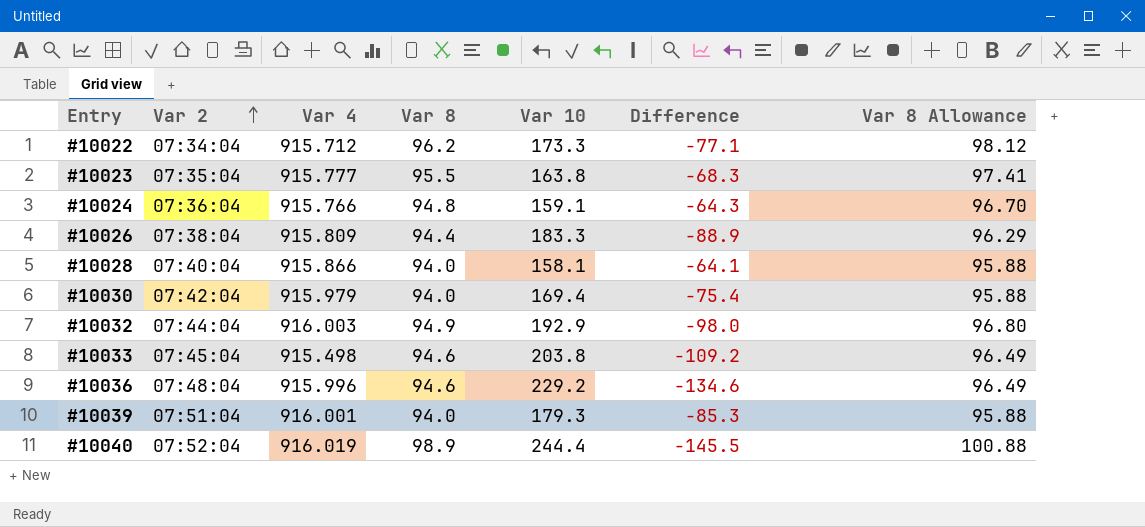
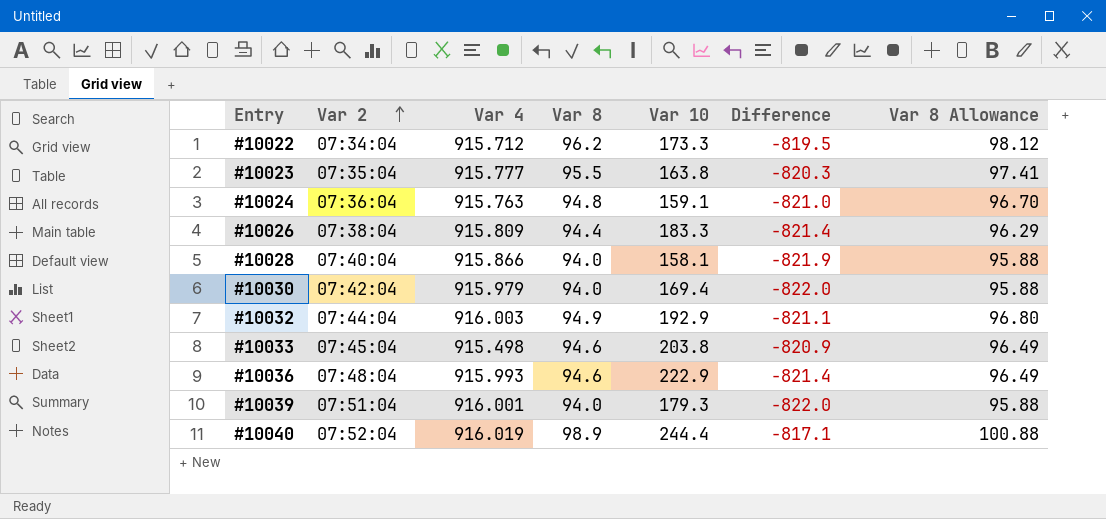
column Difference | formula: [Var 8] - [Var 10] -> [Var 8] - [Var 4]
#10024 | Var 4: 915.766 -> 915.763
#10036 | Var 4: 915.996 -> 915.993
#10036 | Var 10: 229.2 -> 222.9

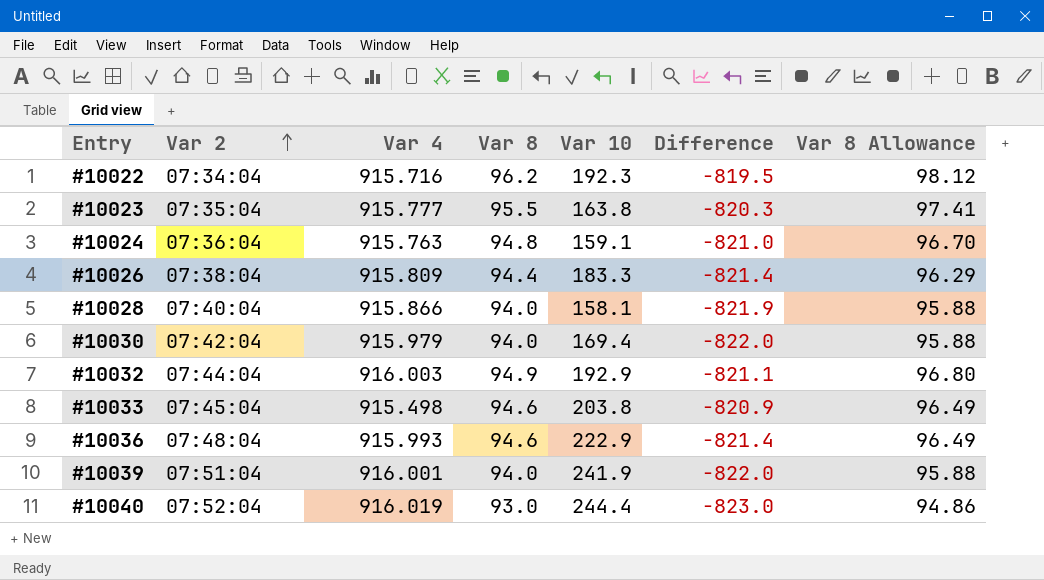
#10022 | Var 4: 915.712 -> 915.716
#10022 | Var 10: 173.3 -> 192.3
#10039 | Var 10: 179.3 -> 241.9
#10040 | Var 8: 98.9 -> 93.0
#10040 | Difference: -817.1 -> -823.0
#10040 | Var 8 Allowance: 100.88 -> 94.86

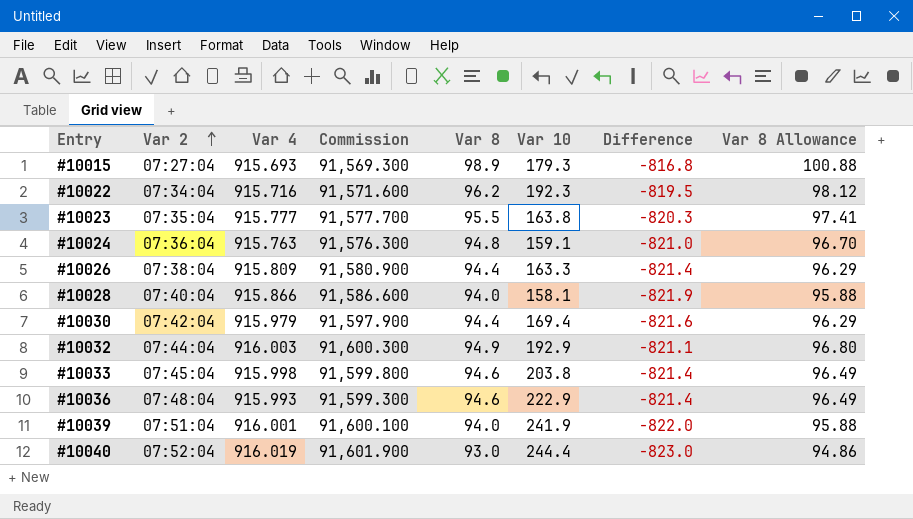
column Commission | formula: none -> [Var 4] * 100
row #10015: none -> 07:27:04 | 915.693 | 91,569.300 | 98.9 | 179.3 | -816.8 | 100.88
#10026 | Var 10: 183.3 -> 163.3
#10030 | Var 8: 94.0 -> 94.4
#10030 | Difference: -822.0 -> -821.6
#10030 | Var 8 Allowance: 95.88 -> 96.29
#10033 | Var 4: 915.498 -> 915.998
#10033 | Difference: -820.9 -> -821.4

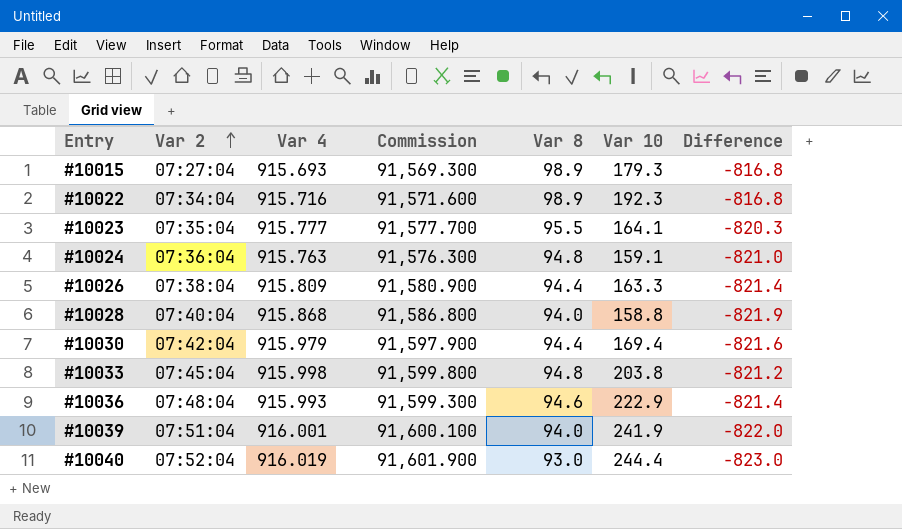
column Var 8 Allowance | formula: [Var 8] * 1.02 -> none
row #10032: 07:44:04 | 916.003 | 91,600.300 | 94.9 | 192.9 | -821.1 | 96.80 -> none
#10022 | Var 8: 96.2 -> 98.9
#10022 | Difference: -819.5 -> -816.8
#10023 | Var 10: 163.8 -> 164.1
#10028 | Var 4: 915.866 -> 915.868
#10028 | Commission: 91,586.600 -> 91,586.800
#10028 | Var 10: 158.1 -> 158.8
#10033 | Var 8: 94.6 -> 94.8
#10033 | Difference: -821.4 -> -821.2

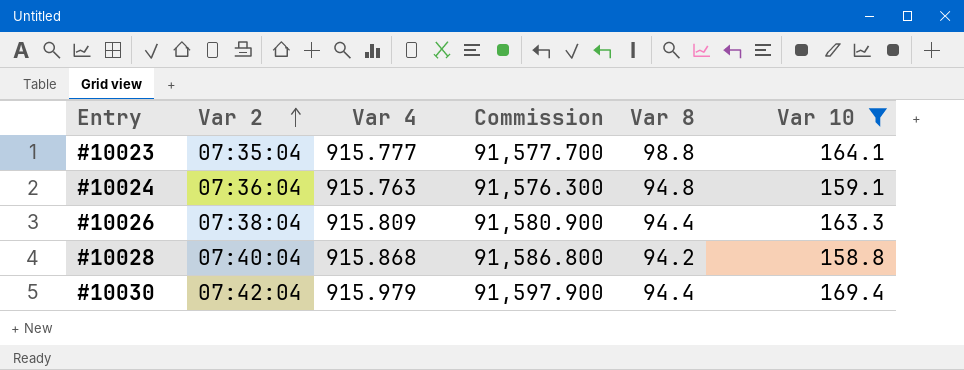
filter: none -> Var 10 <= 169.4
column Difference | formula: [Var 8] - [Var 4] -> none
#10023 | Var 8: 95.5 -> 98.8
#10028 | Var 8: 94.0 -> 94.2

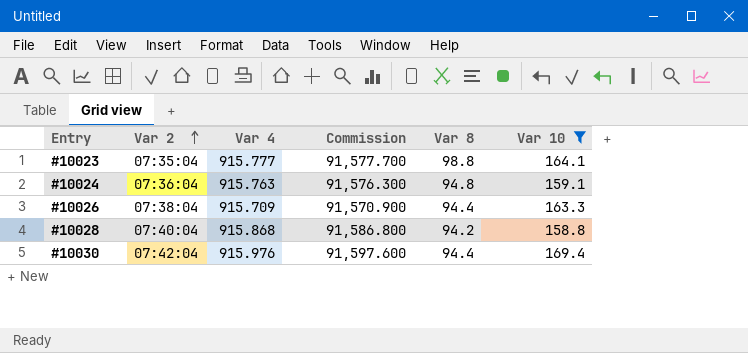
#10026 | Var 4: 915.809 -> 915.709
#10026 | Commission: 91,580.900 -> 91,570.900
#10030 | Var 4: 915.979 -> 915.976
#10030 | Commission: 91,597.900 -> 91,597.600

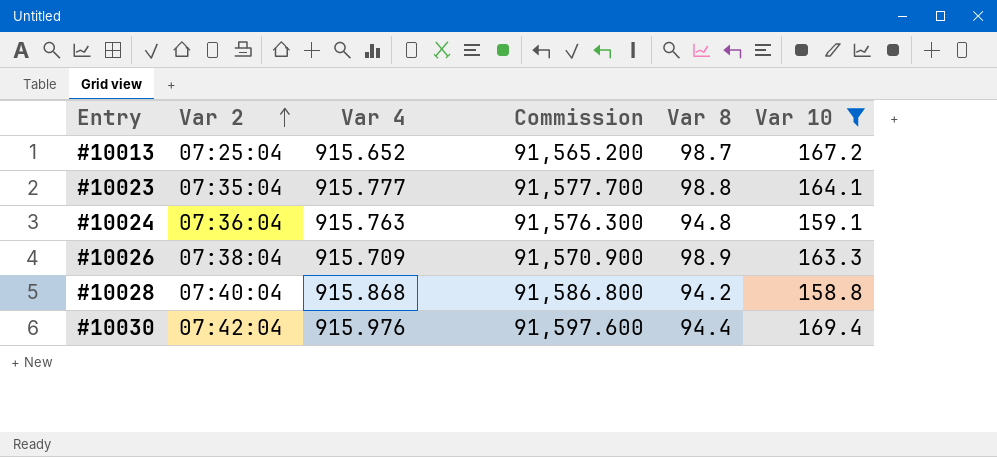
row #10013: none -> 07:25:04 | 915.652 | 91,565.200 | 98.7 | 167.2
#10026 | Var 8: 94.4 -> 98.9

